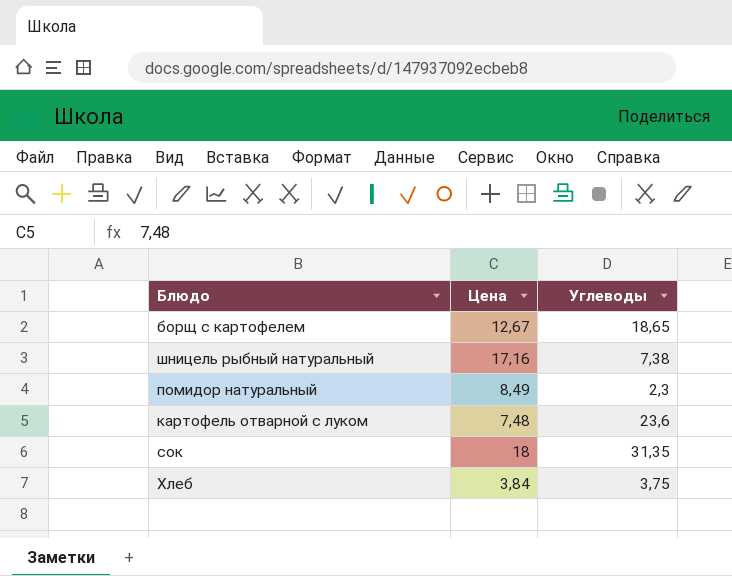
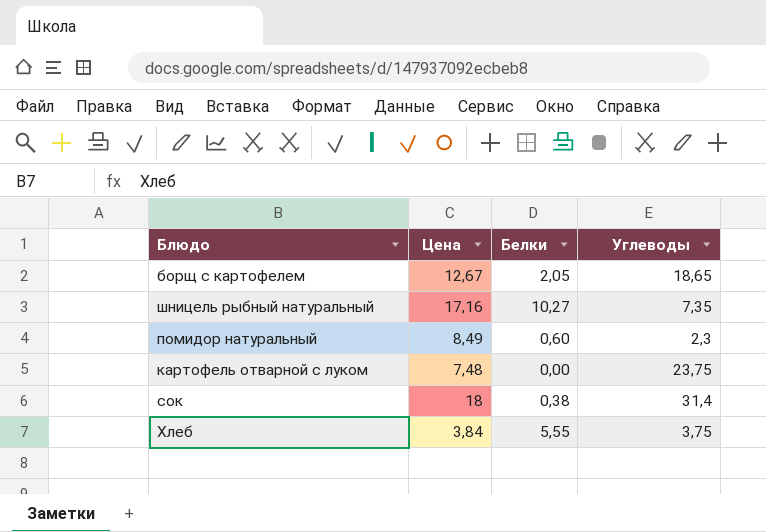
column Белки | position: none -> 3
шницель рыбный натуральный | Углеводы: 7,38 -> 7,35
картофель отварной с луком | Углеводы: 23,6 -> 23,75
сок | Углеводы: 31,35 -> 31,4

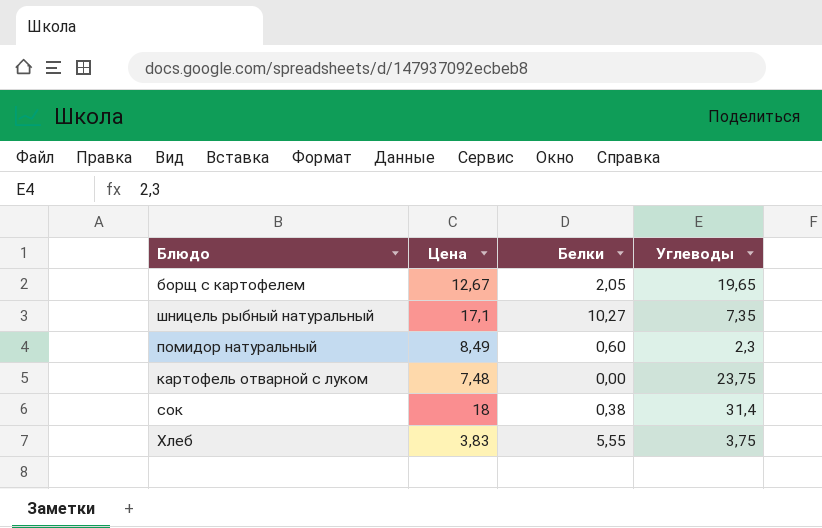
борщ с картофелем | Углеводы: 18,65 -> 19,65
шницель рыбный натуральный | Цена: 17,16 -> 17,1
Хлеб | Цена: 3,84 -> 3,83

